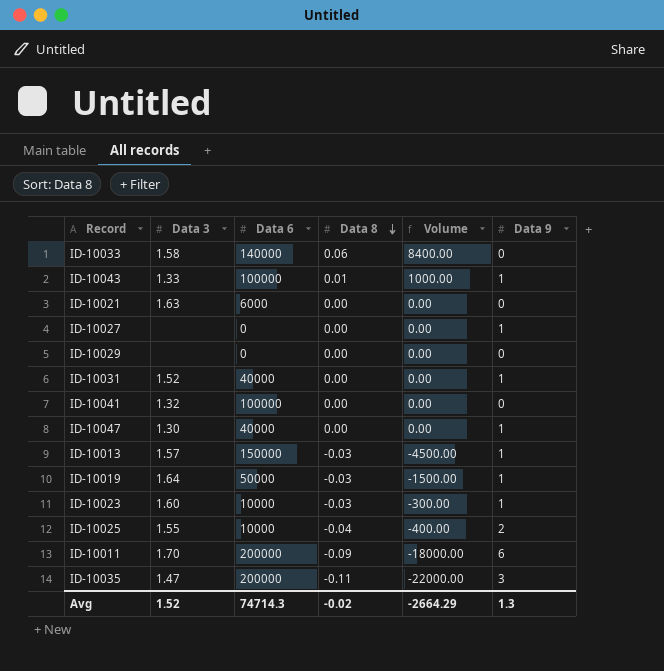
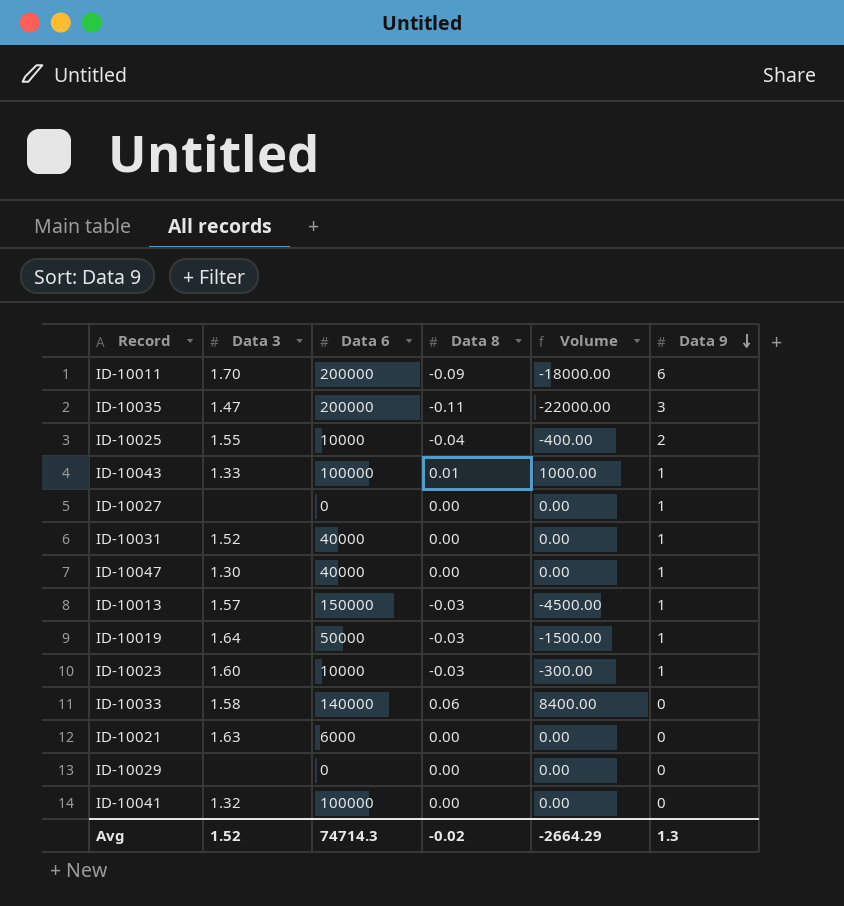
row order: Data 8 descending -> Data 9 descending

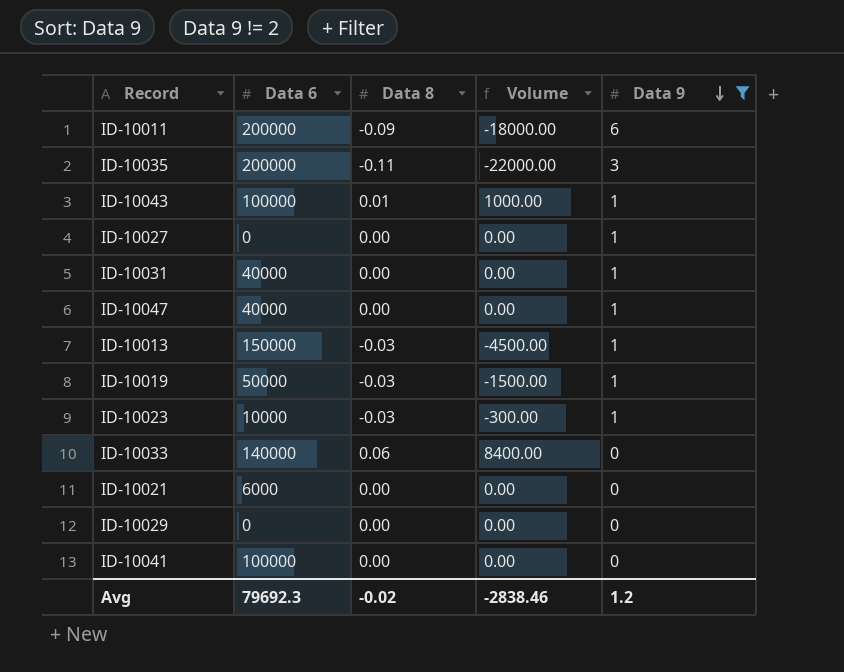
filter: none -> Data 9 != 2
column Data 3 | position: 2 -> none
Avg | Data 6: 74714.3 -> 79692.3
Avg | Volume: -2664.29 -> -2838.46
Avg | Data 9: 1.3 -> 1.2

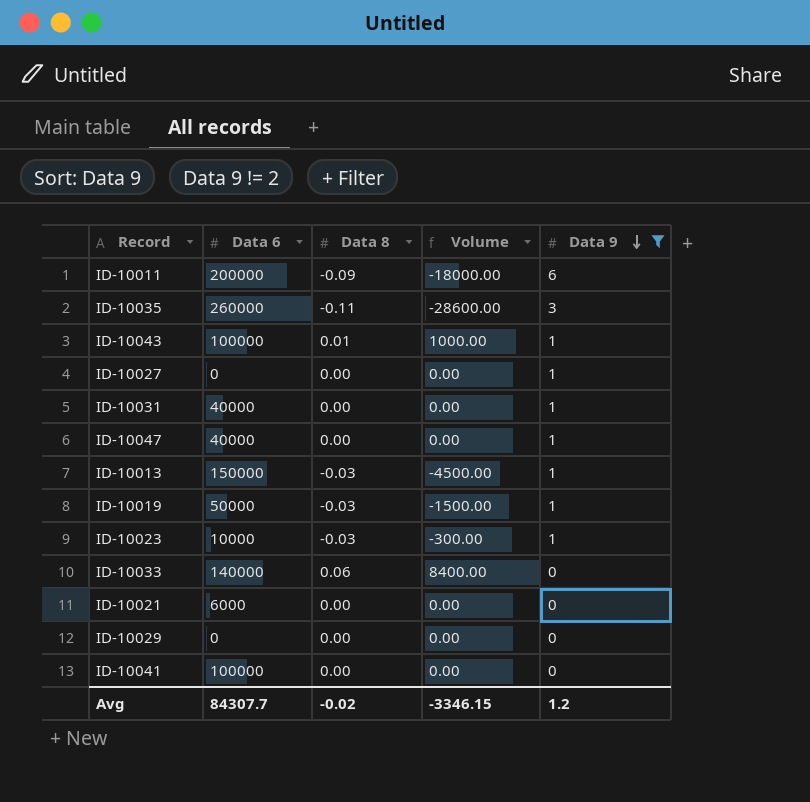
ID-10035 | Data 6: 200000 -> 260000
ID-10035 | Volume: -22000.00 -> -28600.00
Avg | Data 6: 79692.3 -> 84307.7
Avg | Volume: -2838.46 -> -3346.15

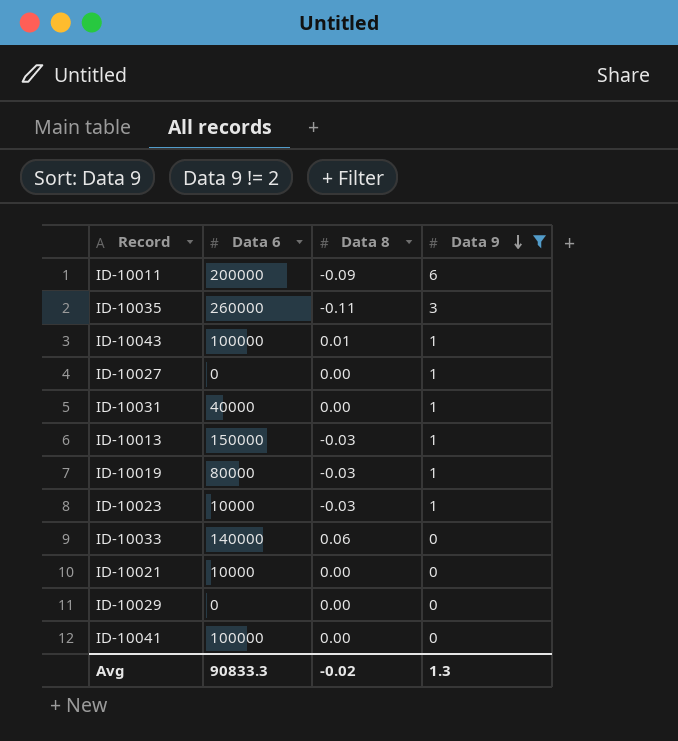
column Volume | formula: [Data 6] * [Data 8] -> none
row ID-10047: 40000 | 0.00 | 0.00 | 1 -> none
ID-10019 | Data 6: 50000 -> 80000
ID-10021 | Data 6: 6000 -> 10000
Avg | Data 6: 84307.7 -> 90833.3
Avg | Data 9: 1.2 -> 1.3

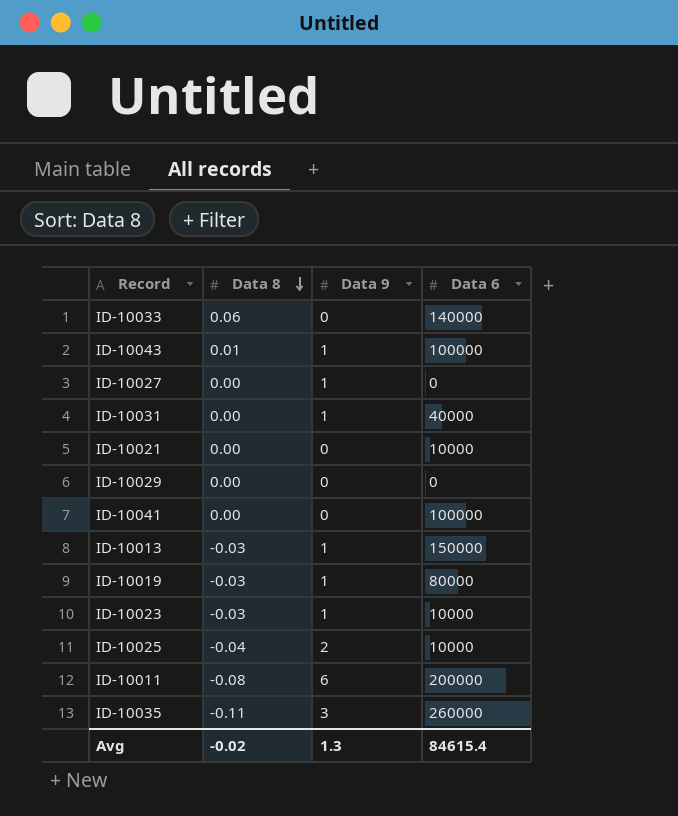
filter: Data 9 != 2 -> none
row order: Data 9 descending -> Data 8 descending
column Data 6 | position: 2 -> 4
ID-10011 | Data 8: -0.09 -> -0.08
Avg | Data 6: 90833.3 -> 84615.4

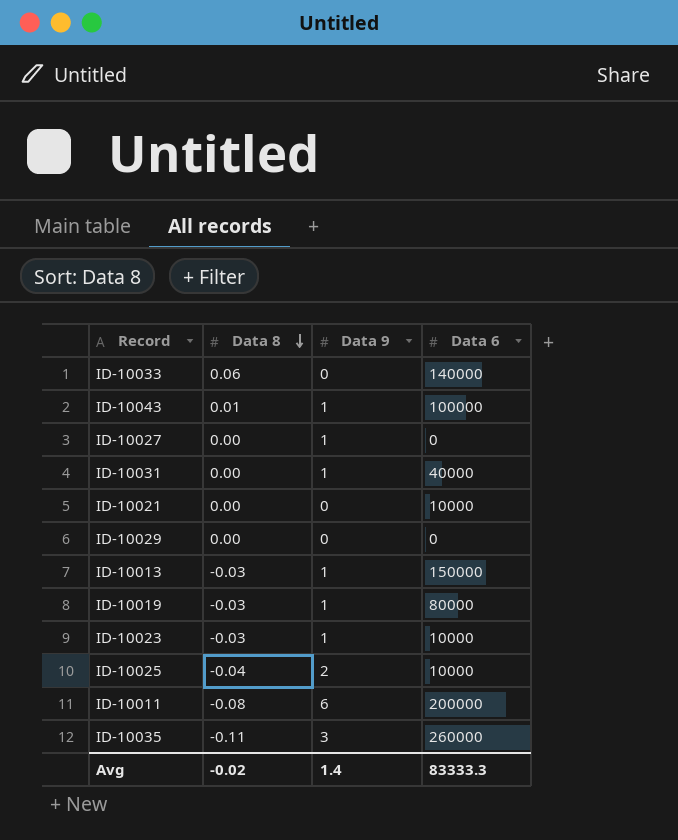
row ID-10041: 0.00 | 0 | 100000 -> none
Avg | Data 9: 1.3 -> 1.4
Avg | Data 6: 84615.4 -> 83333.3

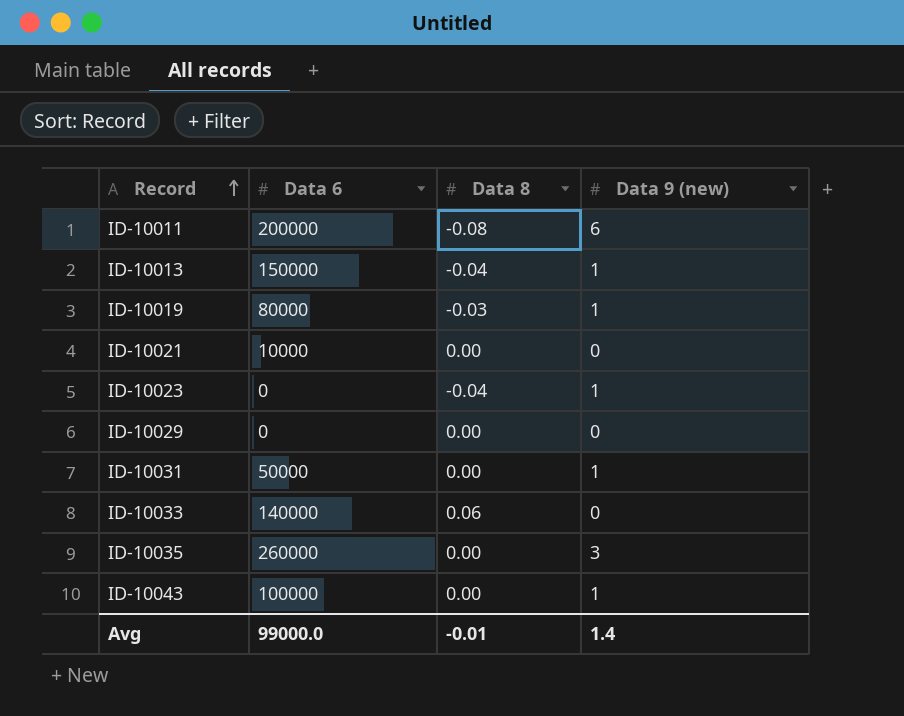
row order: Data 8 descending -> Record ascending
column Data 6 | position: 4 -> 2
column name: Data 9 -> Data 9 (new)
row ID-10027: 0.00 | 1 | 0 -> none
row ID-10025: -0.04 | 2 | 10000 -> none
ID-10013 | Data 8: -0.03 -> -0.04
ID-10023 | Data 6: 10000 -> 0
ID-10023 | Data 8: -0.03 -> -0.04
ID-10031 | Data 6: 40000 -> 50000
ID-10035 | Data 8: -0.11 -> 0.00
ID-10043 | Data 8: 0.01 -> 0.00
Avg | Data 6: 83333.3 -> 99000.0
Avg | Data 8: -0.02 -> -0.01

